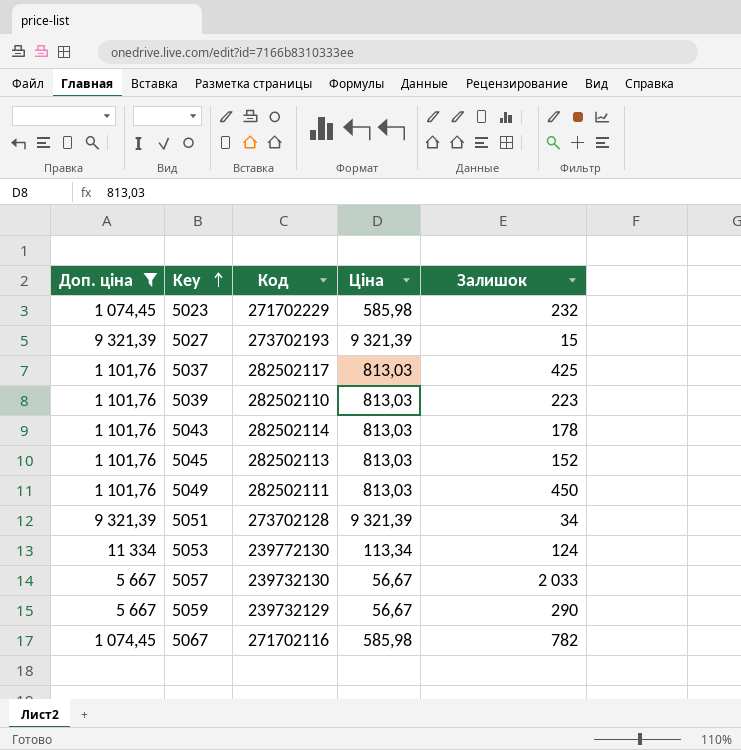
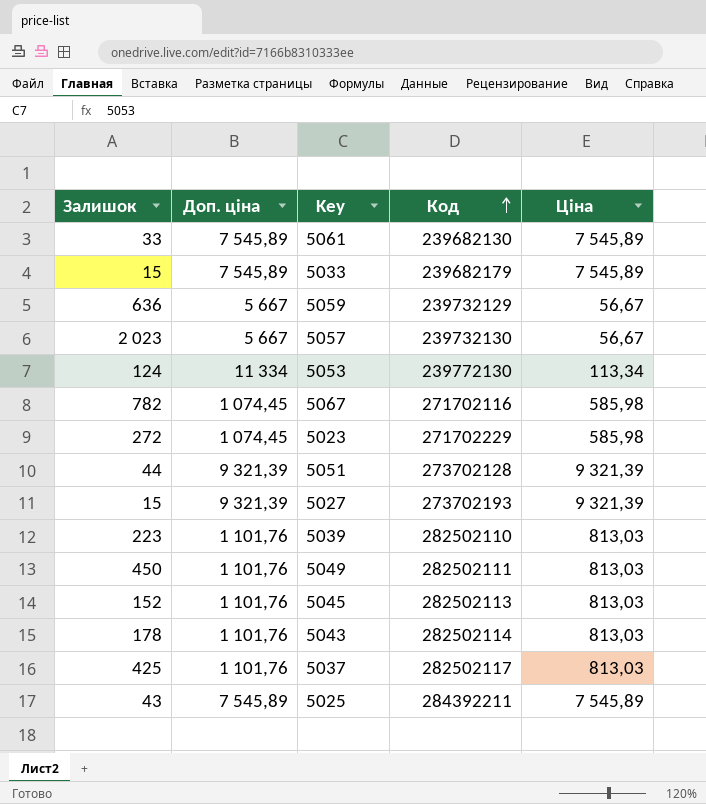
filter: Доп. ціна != 7 545,89 -> none
row order: Key ascending -> Код ascending
column Залишок | position: 5 -> 1
5059 | Залишок: 290 -> 636
5057 | Залишок: 2 033 -> 2 023
5023 | Залишок: 232 -> 272
5051 | Залишок: 34 -> 44

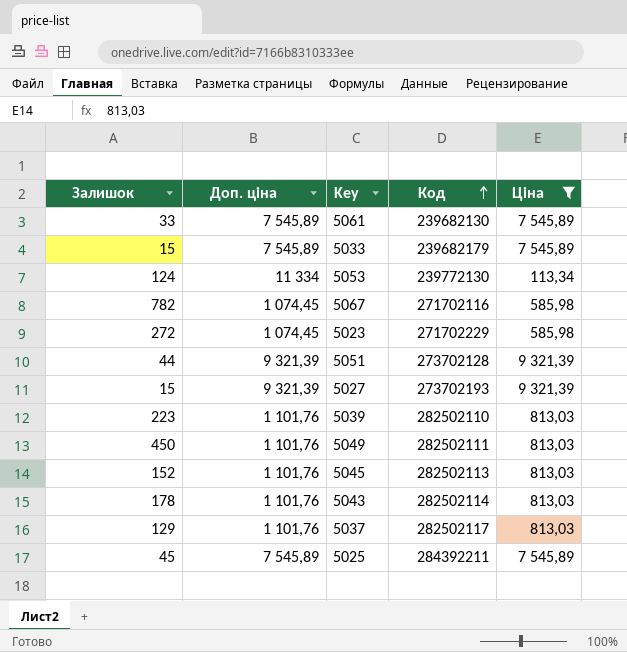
filter: none -> Ціна != 56,67
5037 | Залишок: 425 -> 129
5025 | Залишок: 43 -> 45

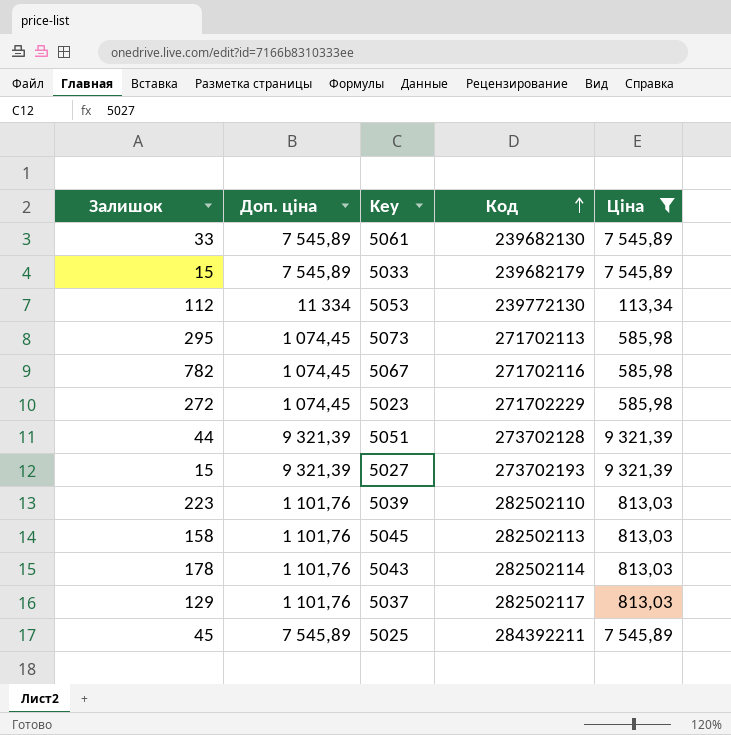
row 5049: 450 | 1 101,76 | 282502111 | 813,03 -> none
5053 | Залишок: 124 -> 112
row 5073: none -> 295 | 1 074,45 | 271702113 | 585,98
5045 | Залишок: 152 -> 158

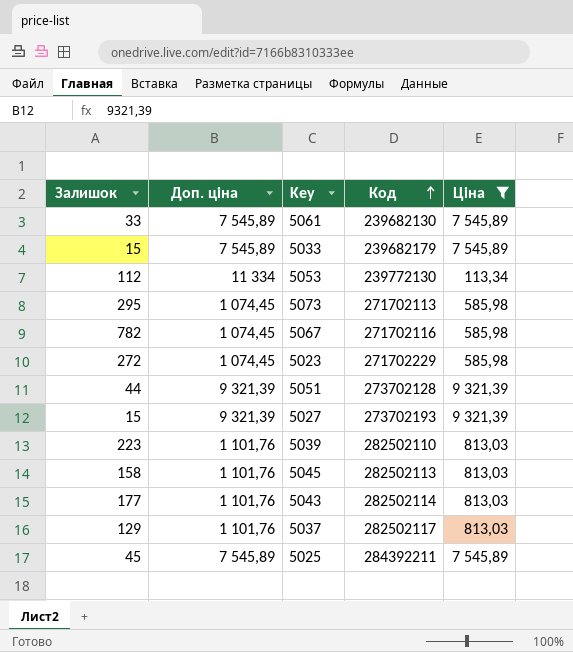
5043 | Залишок: 178 -> 177

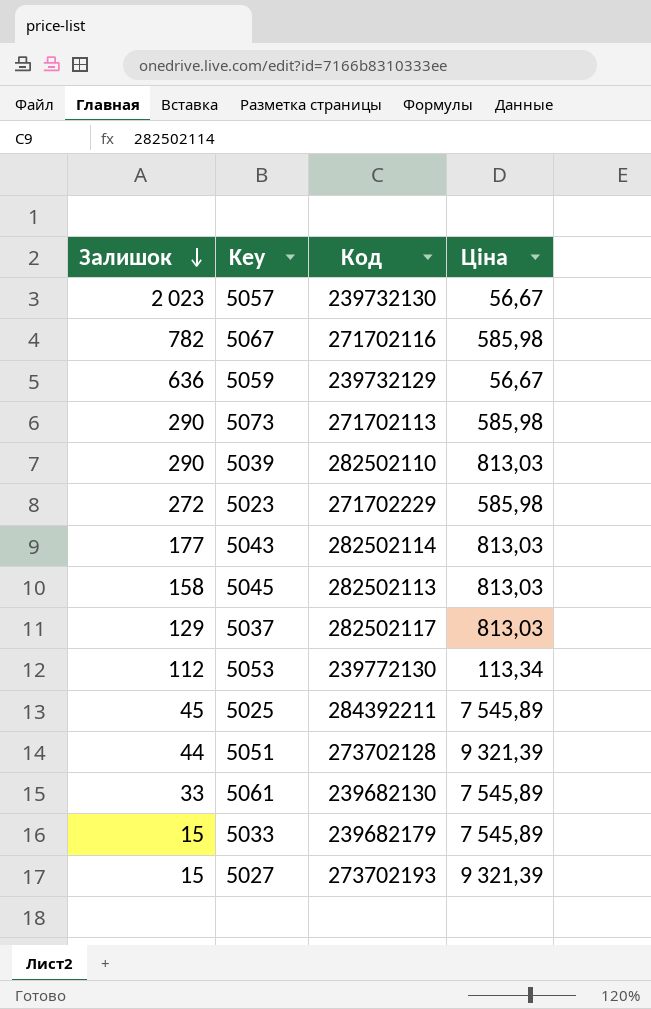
filter: Ціна != 56,67 -> none
row order: Код ascending -> Залишок descending
column Доп. ціна | position: 2 -> none
5073 | Залишок: 295 -> 290
5039 | Залишок: 223 -> 290

